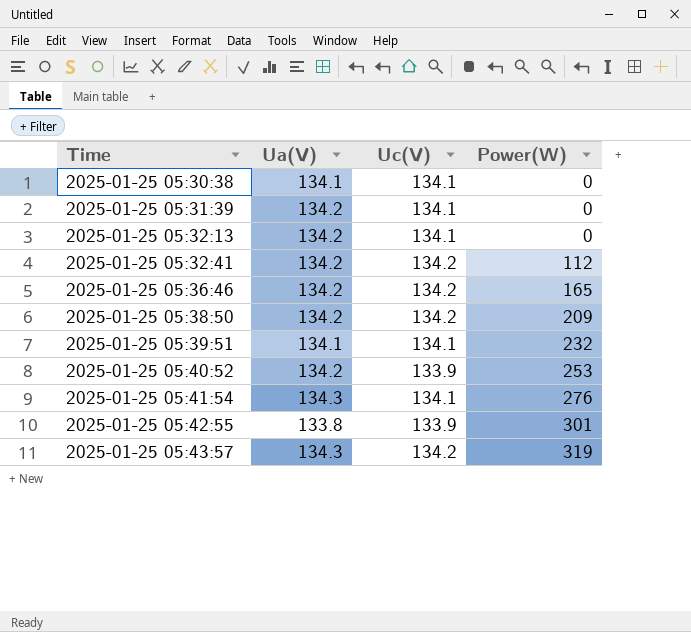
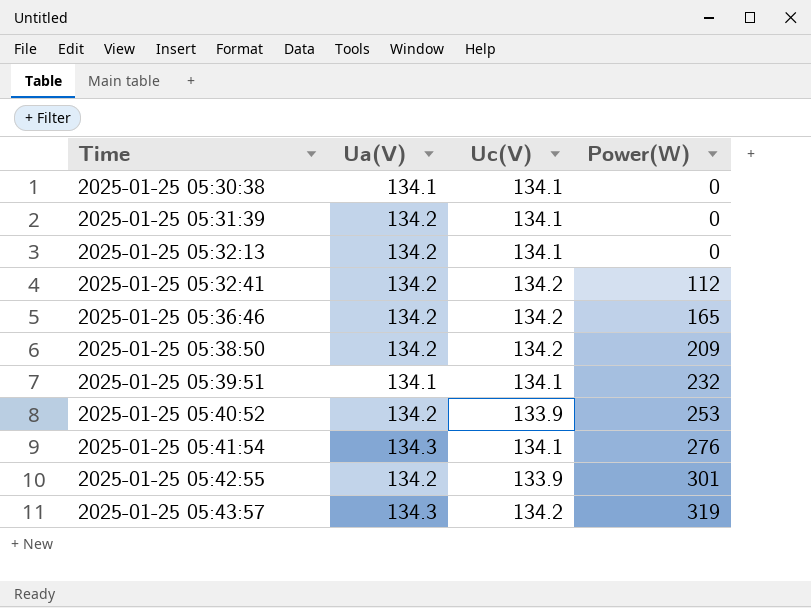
2025-01-25 05:42:55 | Ua(V): 133.8 -> 134.2

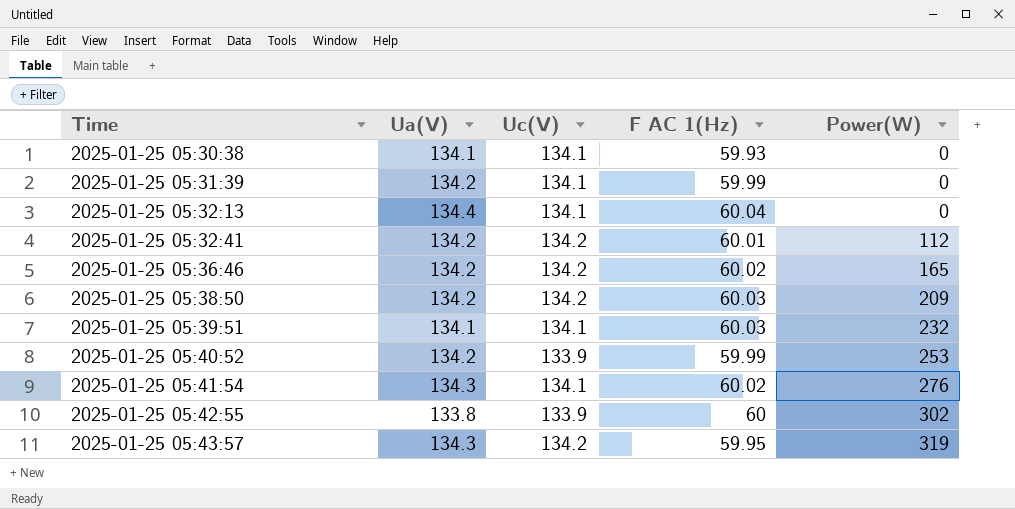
column F AC 1(Hz) | position: none -> 4
2025-01-25 05:32:13 | Ua(V): 134.2 -> 134.4
2025-01-25 05:42:55 | Ua(V): 134.2 -> 133.8
2025-01-25 05:42:55 | Power(W): 301 -> 302

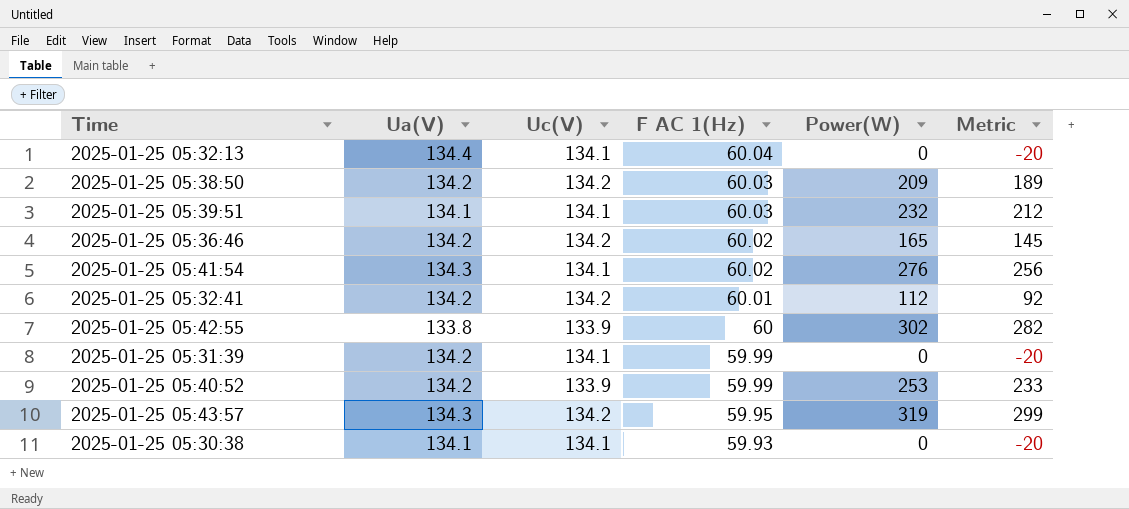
row order: Time ascending -> F AC 1(Hz) descending
column Metric | formula: none -> [Power(W)] - 20

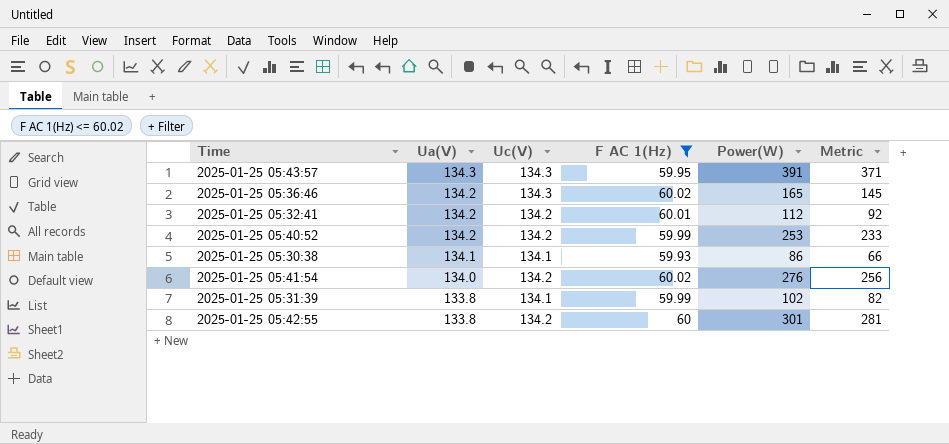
filter: none -> F AC 1(Hz) <= 60.02
row order: F AC 1(Hz) descending -> Ua(V) descending
2025-01-25 05:43:57 | Uc(V): 134.2 -> 134.3
2025-01-25 05:43:57 | Power(W): 319 -> 391
2025-01-25 05:43:57 | Metric: 299 -> 371
2025-01-25 05:36:46 | Uc(V): 134.2 -> 134.3
2025-01-25 05:40:52 | Uc(V): 133.9 -> 134.2
2025-01-25 05:30:38 | Power(W): 0 -> 86
2025-01-25 05:30:38 | Metric: -20 -> 66
2025-01-25 05:41:54 | Ua(V): 134.3 -> 134.0
2025-01-25 05:41:54 | Uc(V): 134.1 -> 134.2
2025-01-25 05:31:39 | Ua(V): 134.2 -> 133.8
2025-01-25 05:31:39 | Power(W): 0 -> 102
2025-01-25 05:31:39 | Metric: -20 -> 82
2025-01-25 05:42:55 | Uc(V): 133.9 -> 134.2
2025-01-25 05:42:55 | Power(W): 302 -> 301
2025-01-25 05:42:55 | Metric: 282 -> 281

